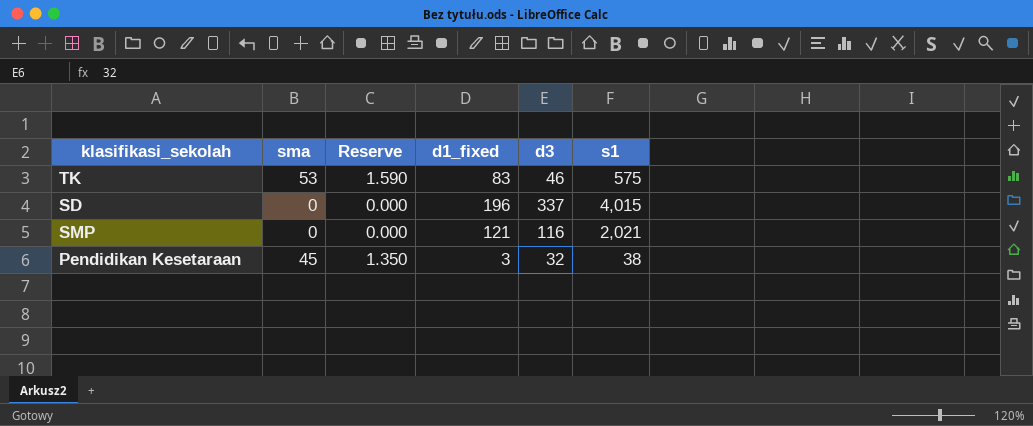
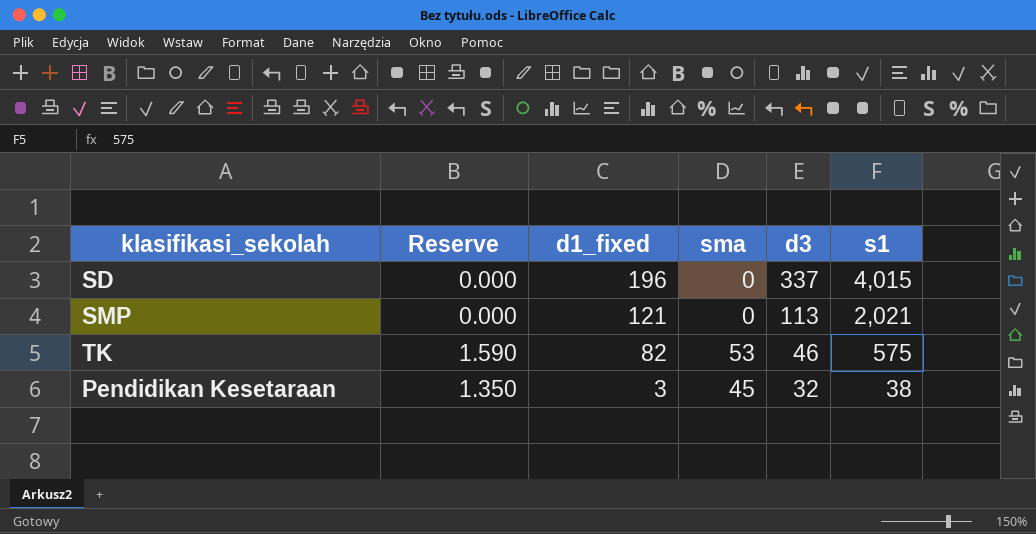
row order: none -> d1_fixed descending
column sma | position: 2 -> 4
SMP | d3: 116 -> 113
TK | d1_fixed: 83 -> 82

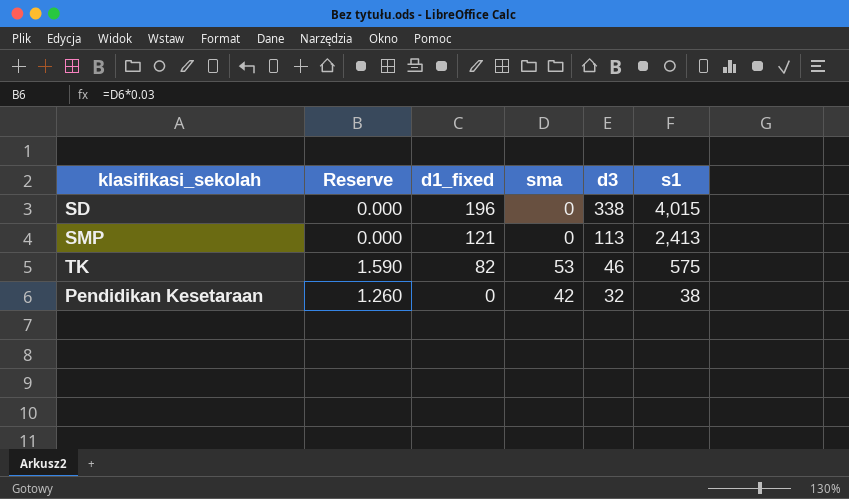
SD | d3: 337 -> 338
SMP | s1: 2,021 -> 2,413
Pendidikan Kesetaraan | Reserve: 1.350 -> 1.260
Pendidikan Kesetaraan | d1_fixed: 3 -> 0
Pendidikan Kesetaraan | sma: 45 -> 42

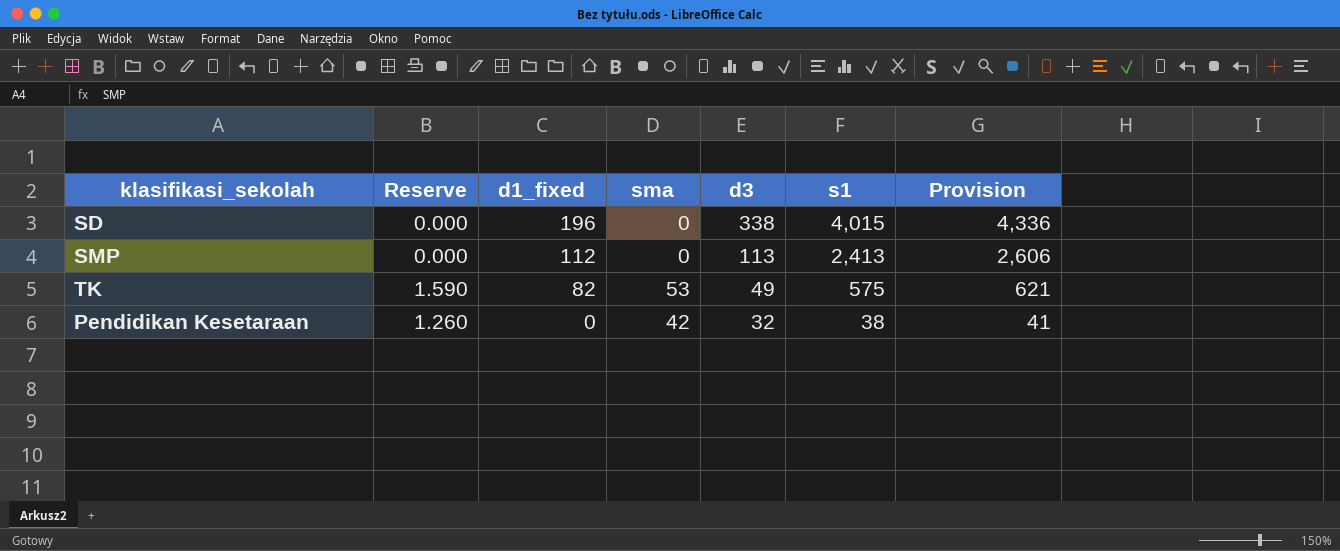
column Provision | formula: none -> [s1] * 1.08
SMP | d1_fixed: 121 -> 112
TK | d3: 46 -> 49

